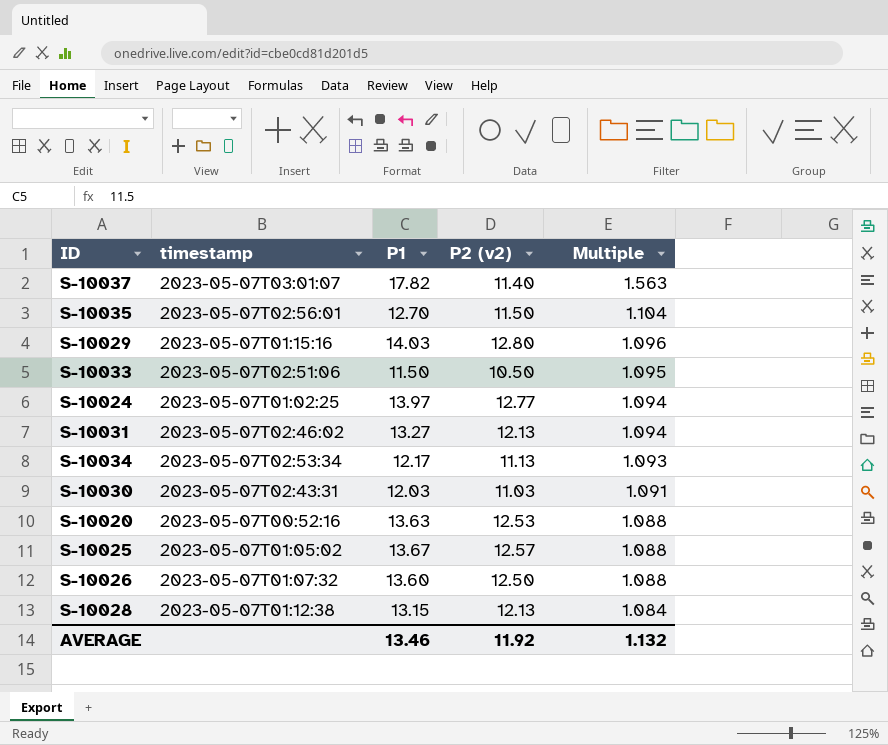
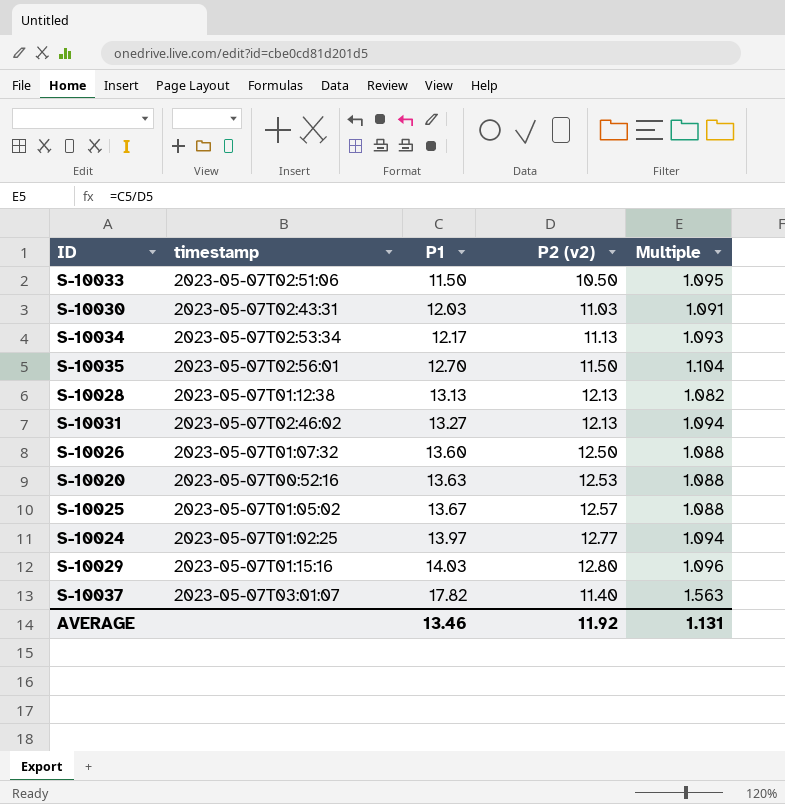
row order: Multiple descending -> P1 ascending
S-10028 | P1: 13.15 -> 13.13
S-10028 | Multiple: 1.084 -> 1.082
AVERAGE | Multiple: 1.132 -> 1.131

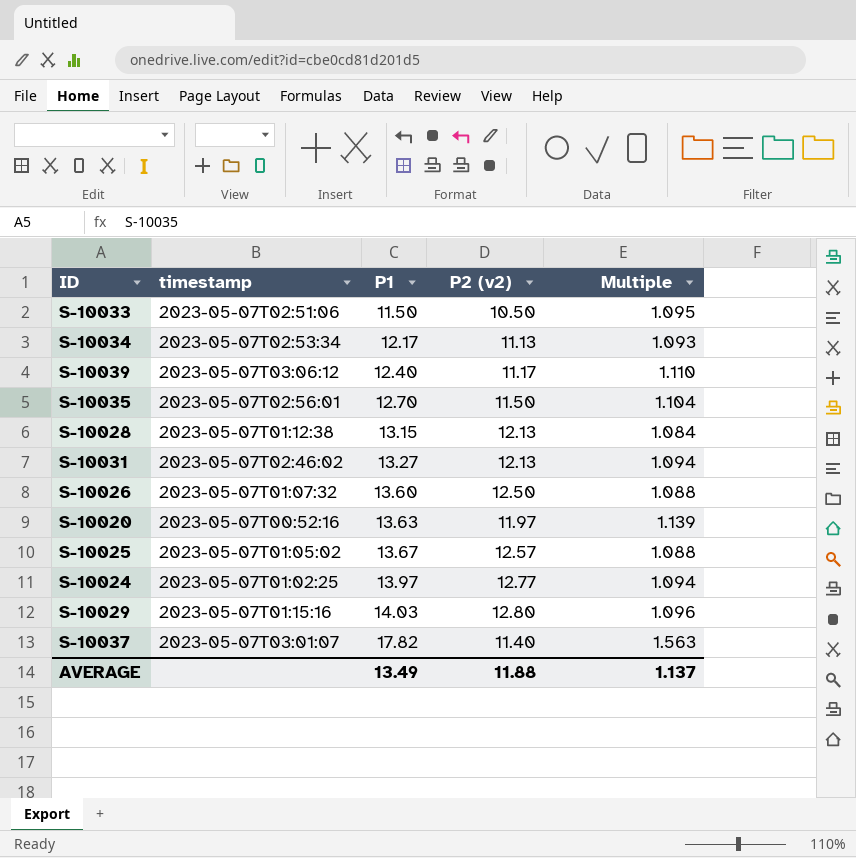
row S-10030: 2023-05-07T02:43:31 | 12.03 | 11.03 | 1.091 -> none
row S-10039: none -> 2023-05-07T03:06:12 | 12.40 | 11.17 | 1.110
S-10028 | P1: 13.13 -> 13.15
S-10028 | Multiple: 1.082 -> 1.084
S-10020 | P2 (v2): 12.53 -> 11.97
S-10020 | Multiple: 1.088 -> 1.139
AVERAGE | P1: 13.46 -> 13.49
AVERAGE | P2 (v2): 11.92 -> 11.88
AVERAGE | Multiple: 1.131 -> 1.137

